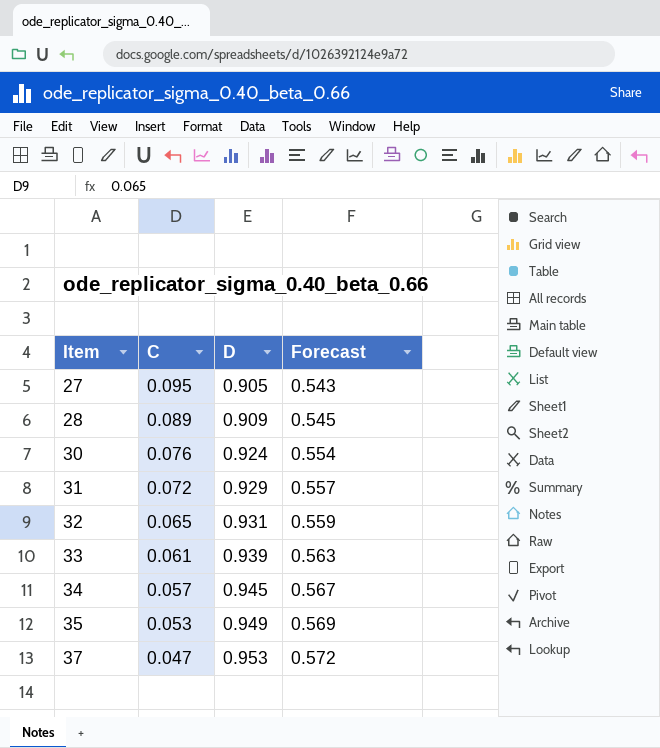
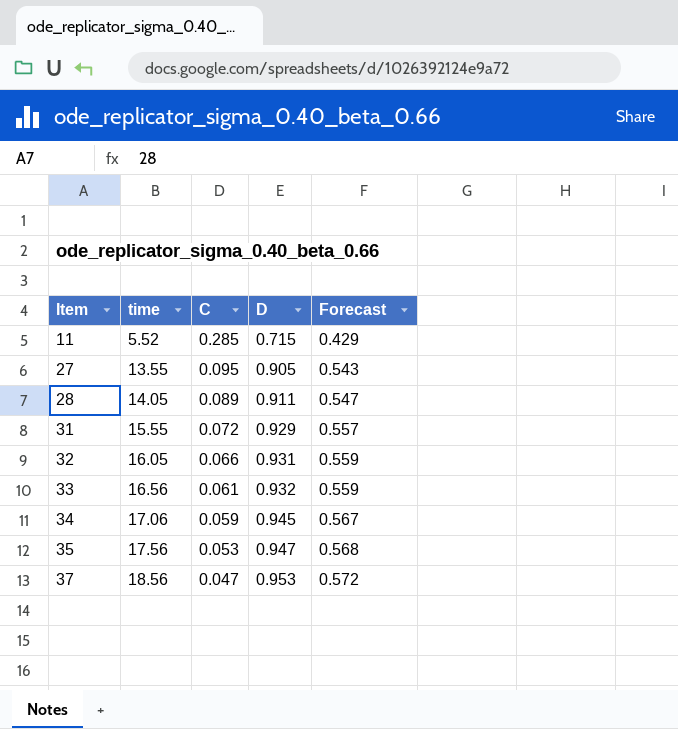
column time | position: none -> 2
row 30: 0.076 | 0.924 | 0.554 -> none
row 11: none -> 5.52 | 0.285 | 0.715 | 0.429
28 | D: 0.909 -> 0.911
28 | Forecast: 0.545 -> 0.547
32 | C: 0.065 -> 0.066
33 | D: 0.939 -> 0.932
33 | Forecast: 0.563 -> 0.559
34 | C: 0.057 -> 0.059
35 | D: 0.949 -> 0.947
35 | Forecast: 0.569 -> 0.568

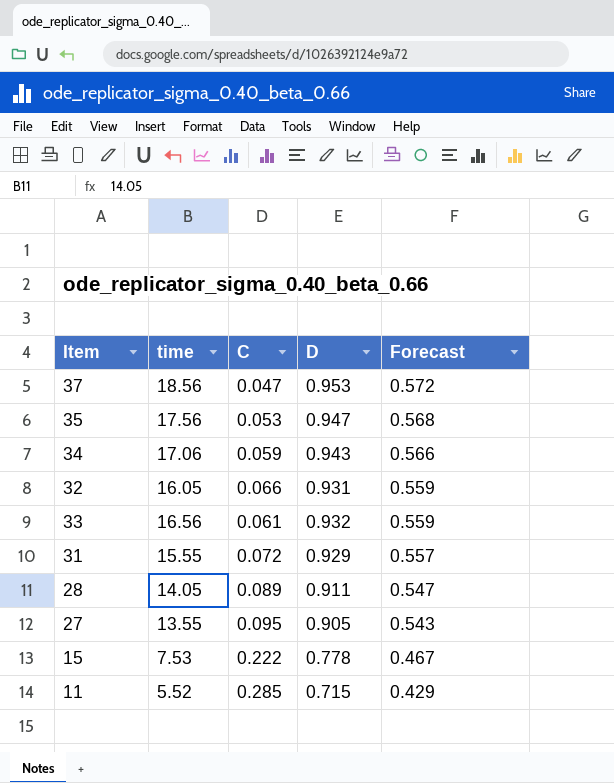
row order: Item ascending -> Forecast descending
34 | D: 0.945 -> 0.943
34 | Forecast: 0.567 -> 0.566
row 15: none -> 7.53 | 0.222 | 0.778 | 0.467

